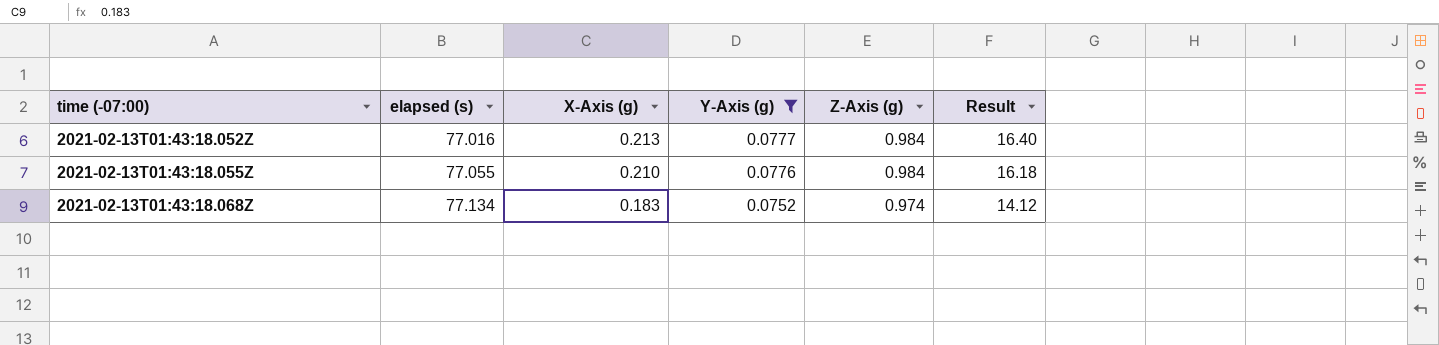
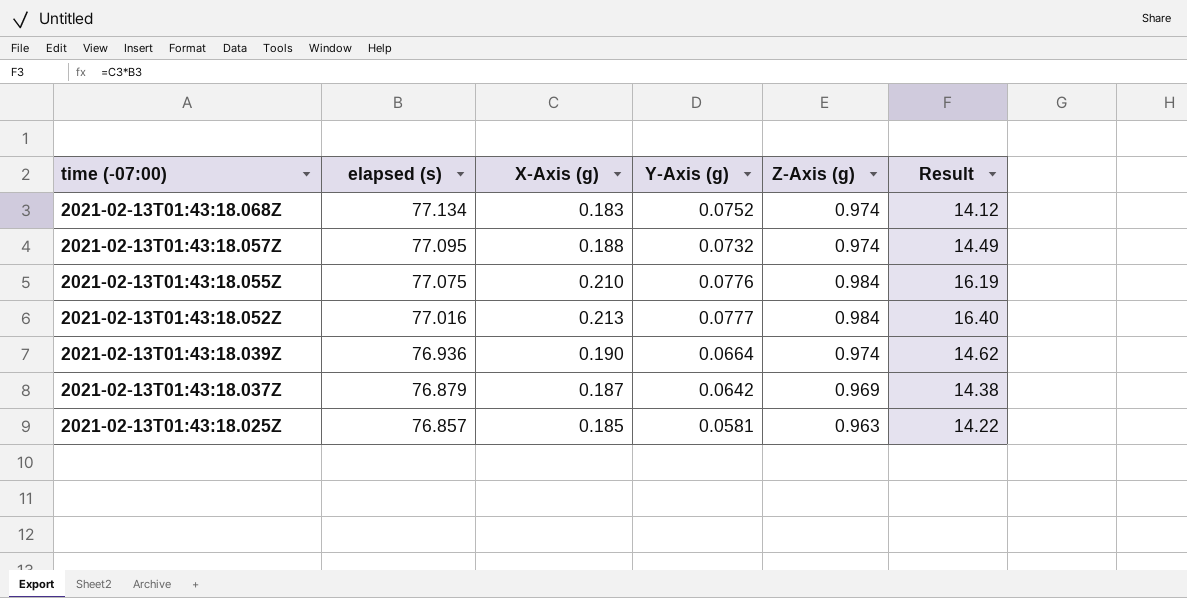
filter: Y-Axis (g) >= 0.0752 -> none
row order: time (-07:00) ascending -> time (-07:00) descending
2021-02-13T01:43:18.055Z | elapsed (s): 77.055 -> 77.075
2021-02-13T01:43:18.055Z | Result: 16.18 -> 16.19

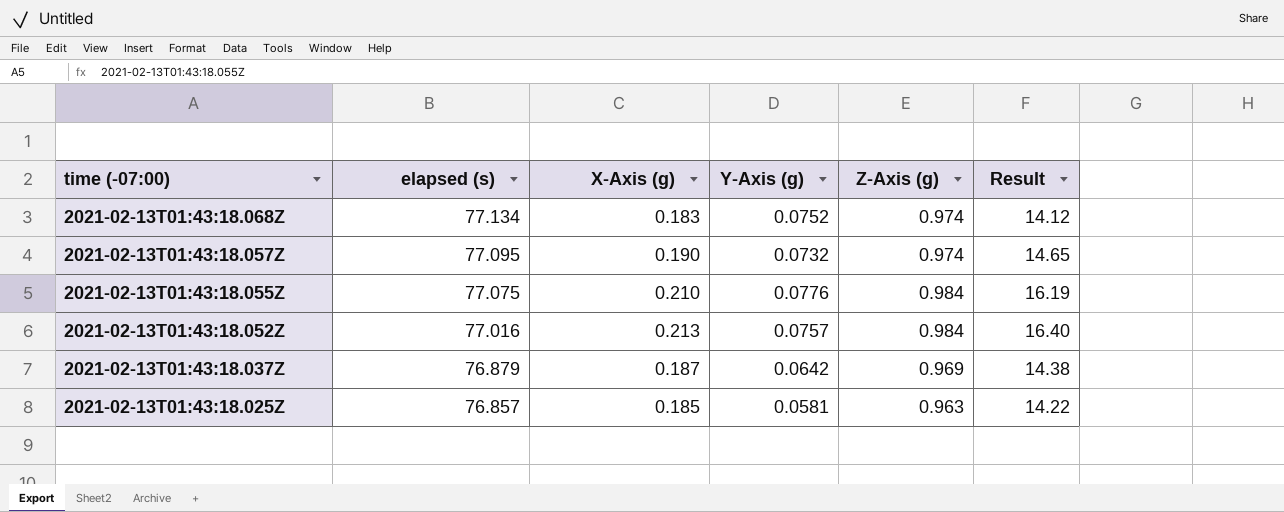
row 2021-02-13T01:43:18.039Z: 76.936 | 0.190 | 0.0664 | 0.974 | 14.62 -> none
2021-02-13T01:43:18.057Z | X-Axis (g): 0.188 -> 0.190
2021-02-13T01:43:18.057Z | Result: 14.49 -> 14.65
2021-02-13T01:43:18.052Z | Y-Axis (g): 0.0777 -> 0.0757

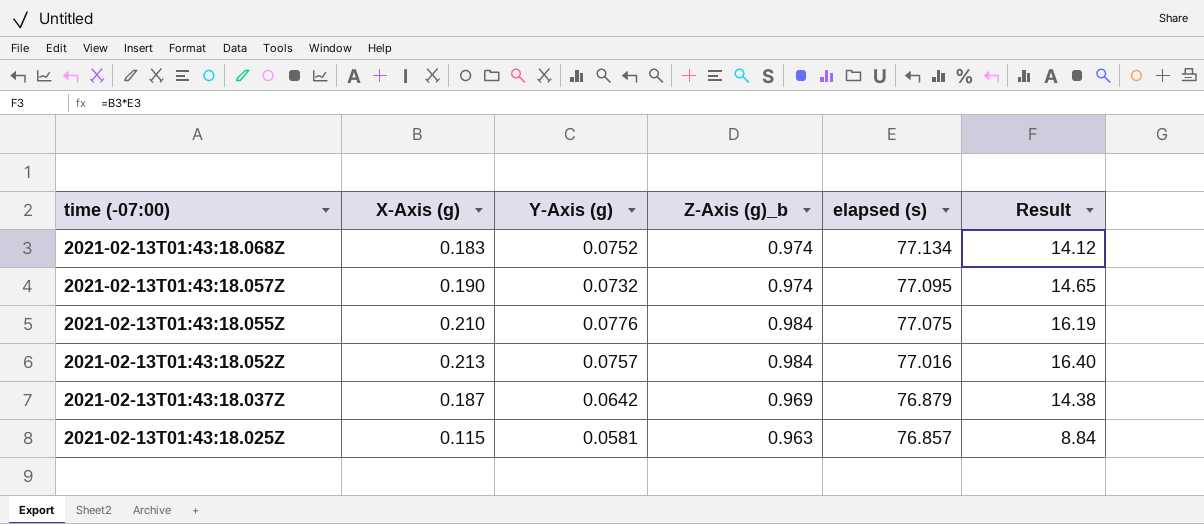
column name: Z-Axis (g) -> Z-Axis (g)_b
column elapsed (s) | position: 2 -> 5
2021-02-13T01:43:18.025Z | X-Axis (g): 0.185 -> 0.115
2021-02-13T01:43:18.025Z | Result: 14.22 -> 8.84

